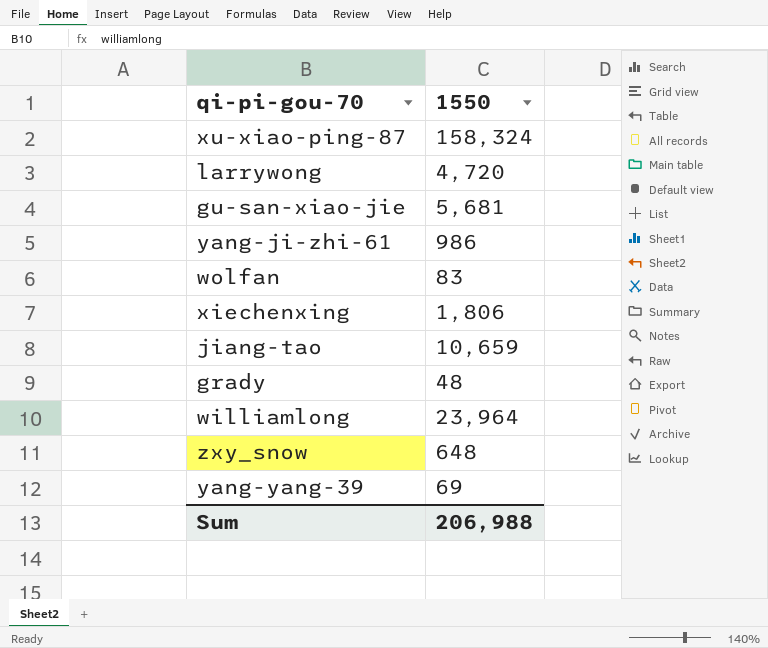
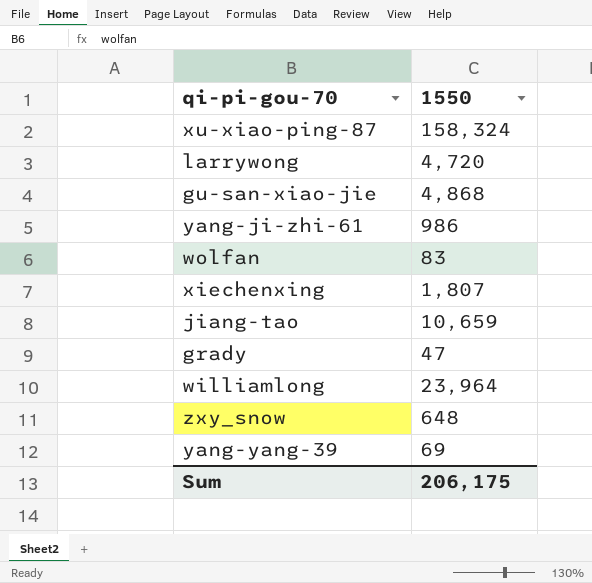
gu-san-xiao-jie | 1550: 5,681 -> 4,868
xiechenxing | 1550: 1,806 -> 1,807
grady | 1550: 48 -> 47
Sum | 1550: 206,988 -> 206,175

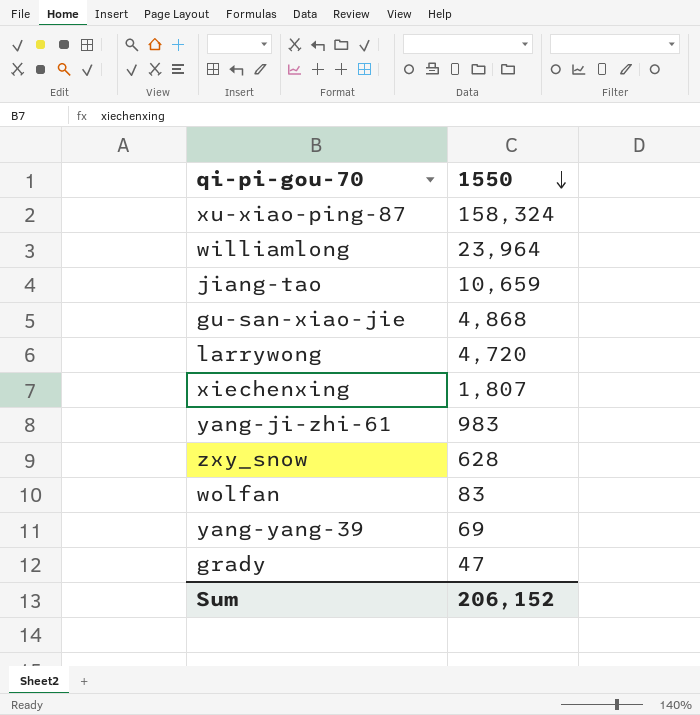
row order: none -> 1550 descending
yang-ji-zhi-61 | 1550: 986 -> 983
zxy_snow | 1550: 648 -> 628
Sum | 1550: 206,175 -> 206,152

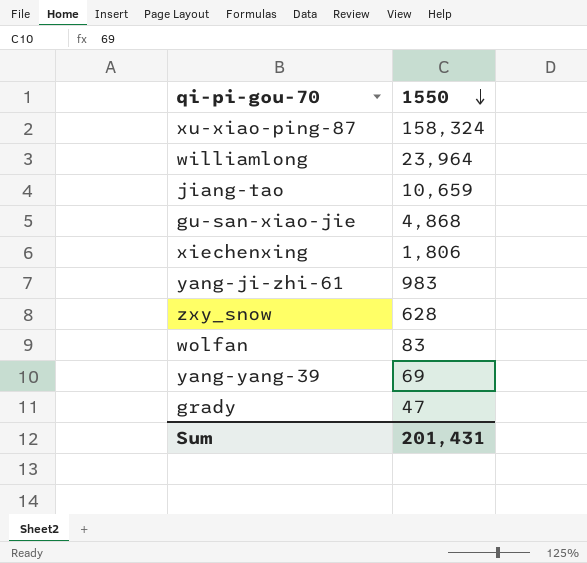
row larrywong: 4,720 -> none
xiechenxing | 1550: 1,807 -> 1,806
Sum | 1550: 206,152 -> 201,431

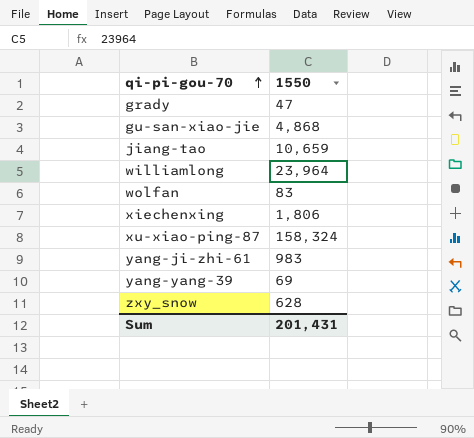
row order: 1550 descending -> qi-pi-gou-70 ascending

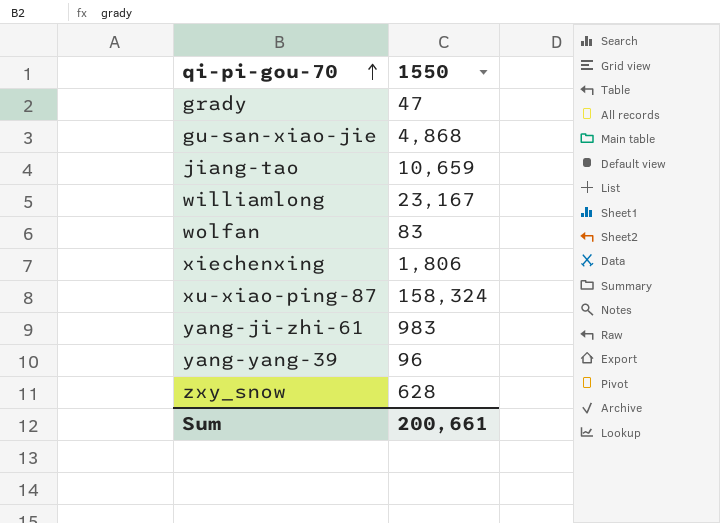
williamlong | 1550: 23,964 -> 23,167
yang-yang-39 | 1550: 69 -> 96
Sum | 1550: 201,431 -> 200,661

